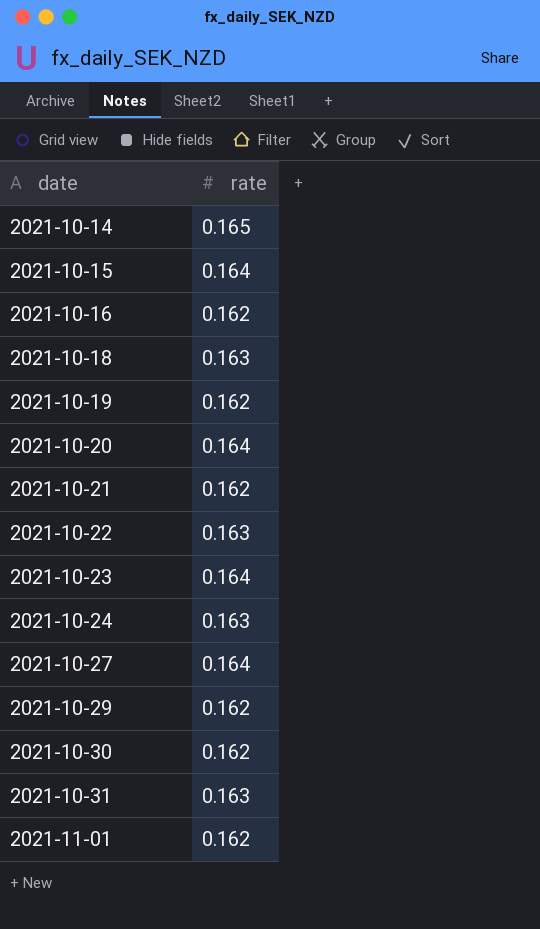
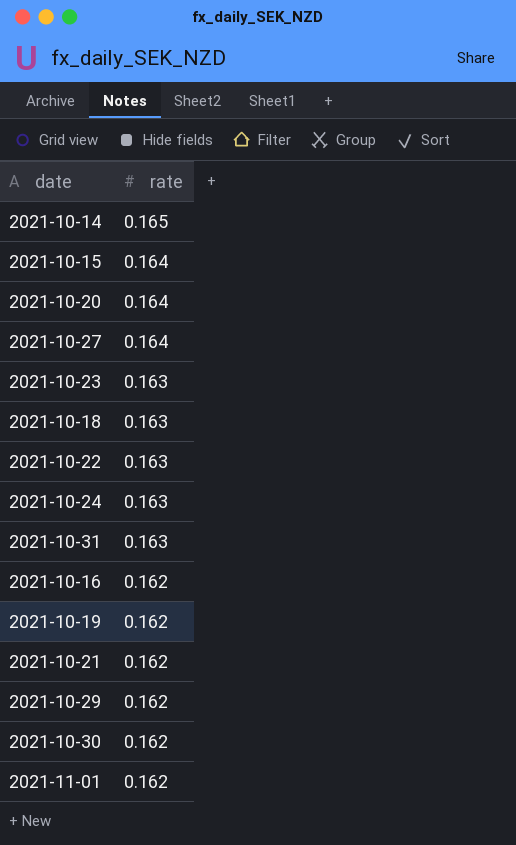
row order: date ascending -> rate descending
2021-10-23 | rate: 0.164 -> 0.163

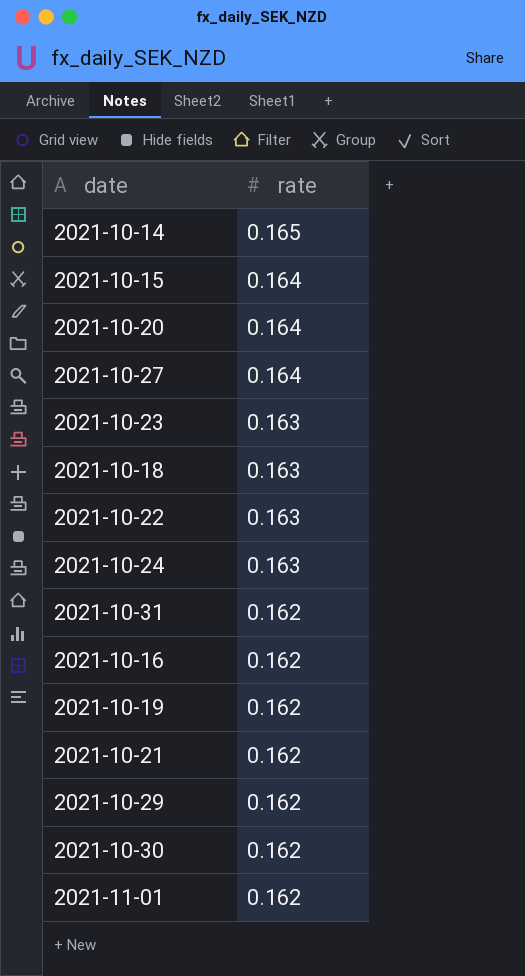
2021-10-31 | rate: 0.163 -> 0.162

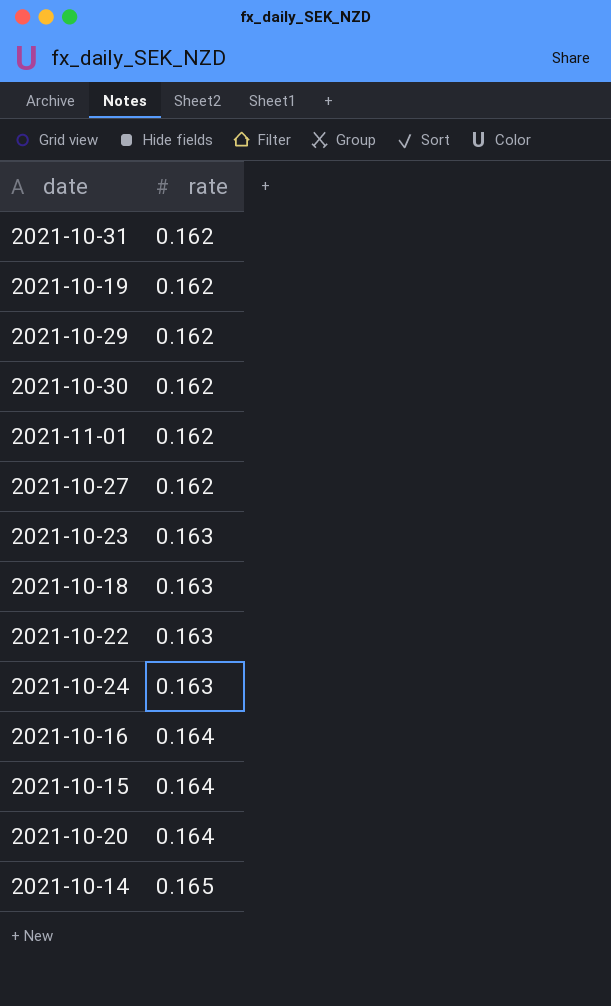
row order: rate descending -> rate ascending
row 2021-10-21: 0.162 -> none
2021-10-27 | rate: 0.164 -> 0.162
2021-10-16 | rate: 0.162 -> 0.164

